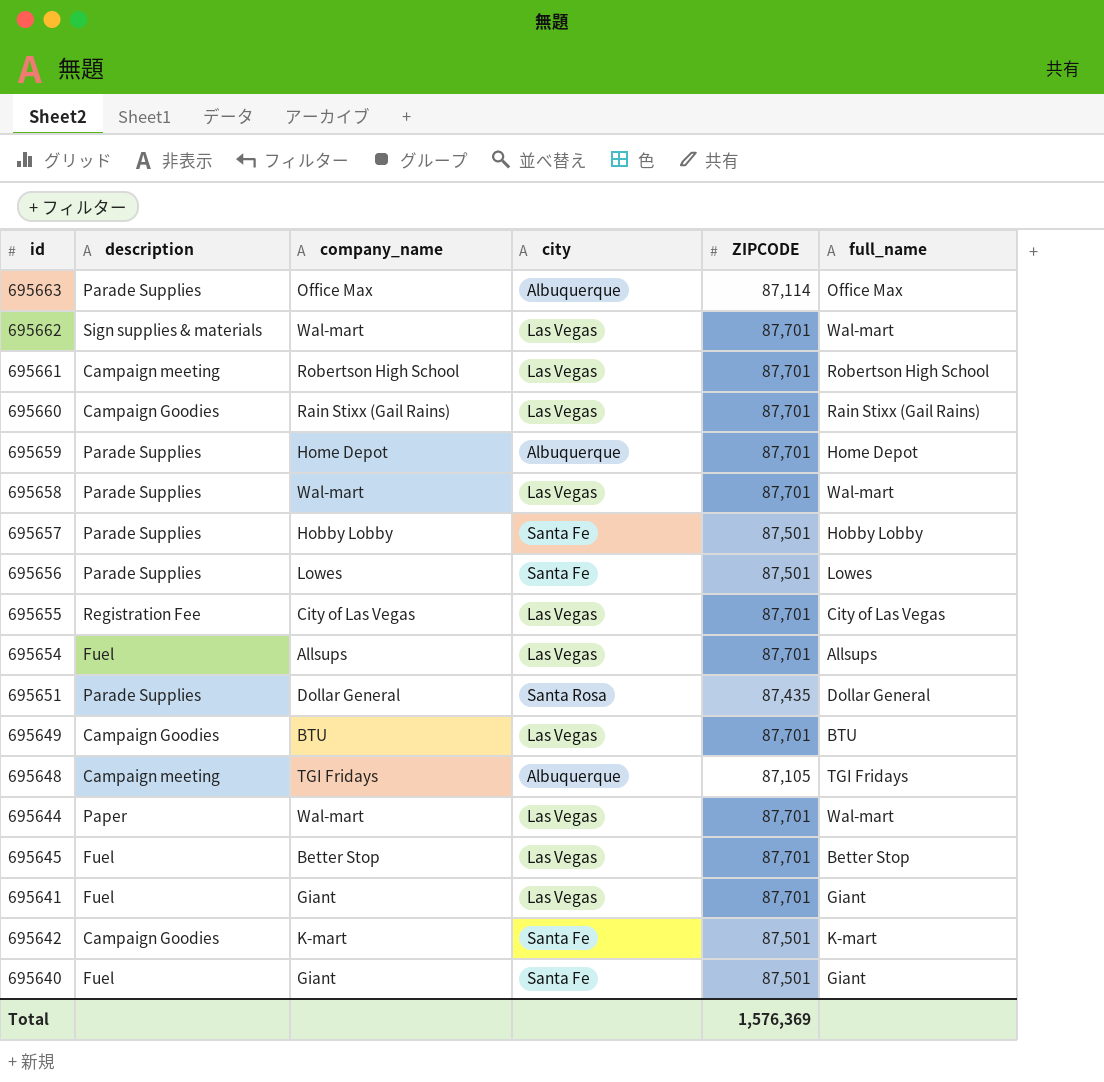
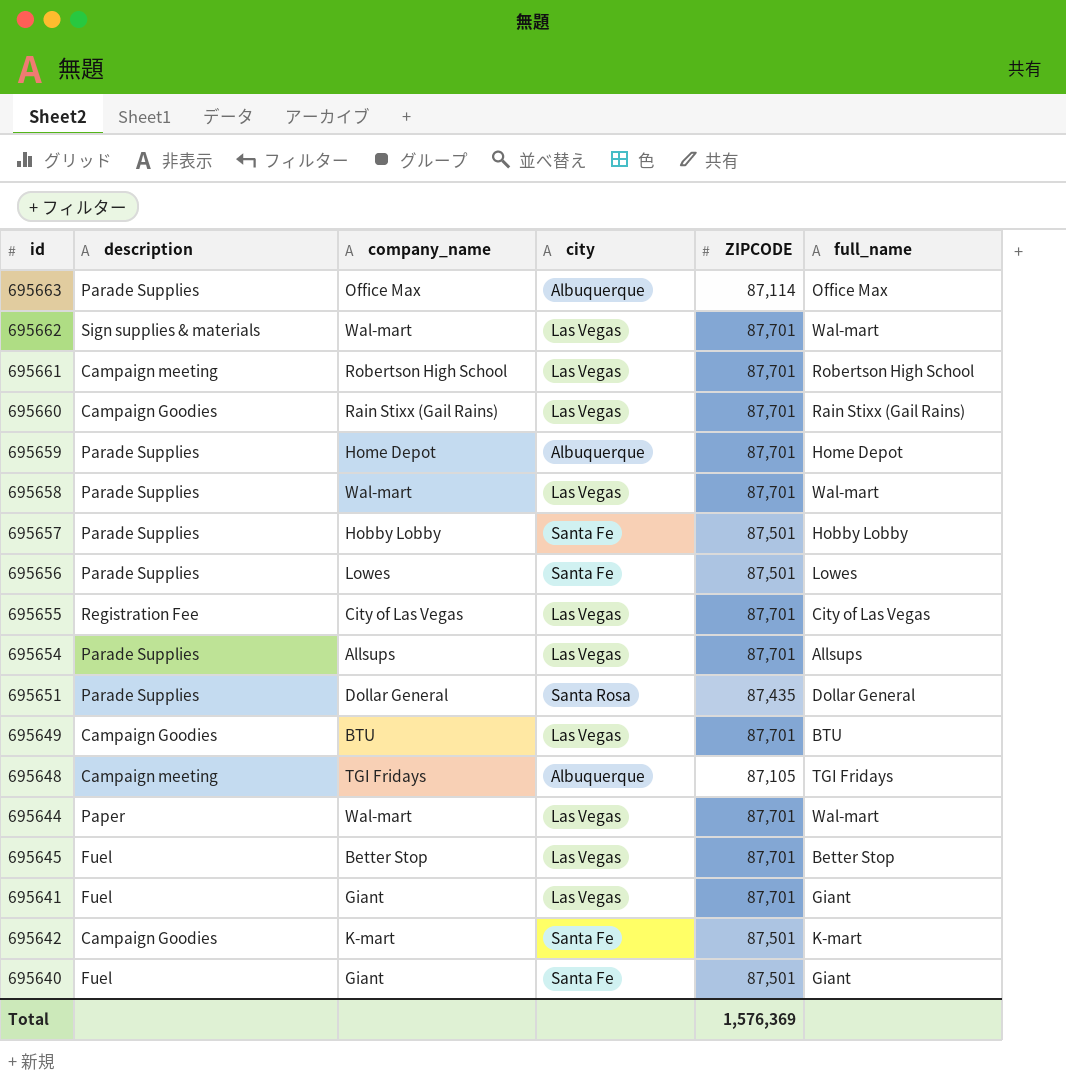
695654 | description: Fuel -> Parade Supplies

